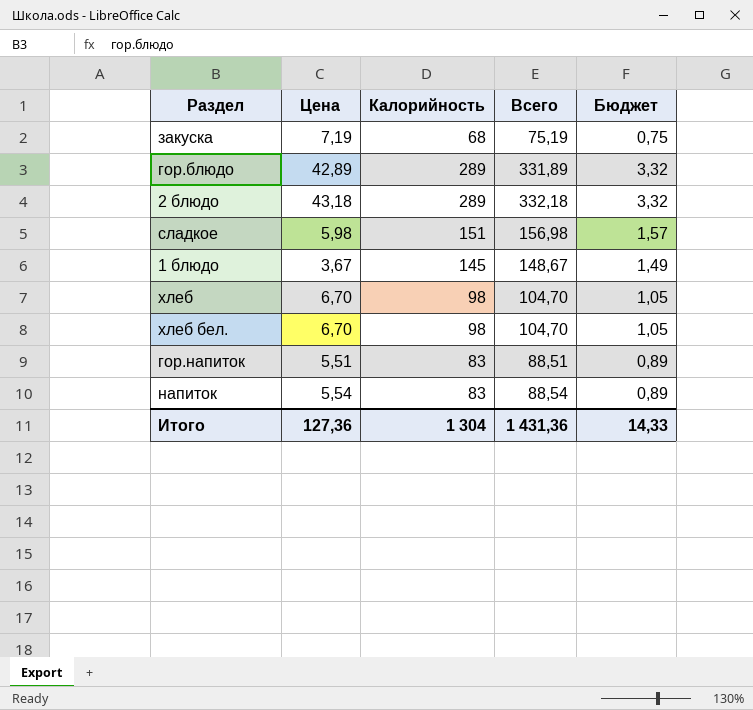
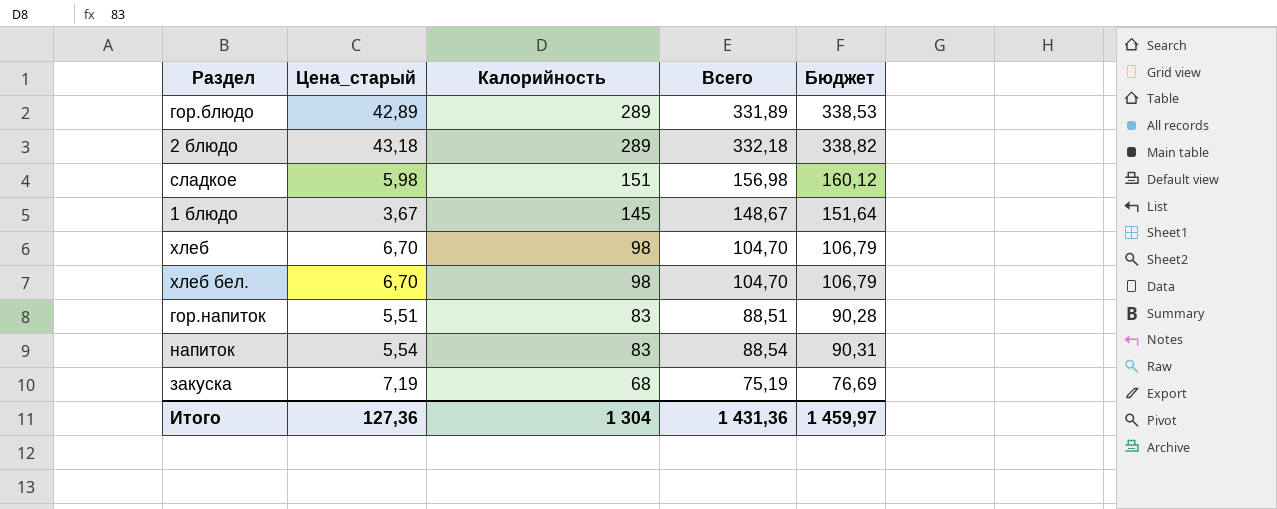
row order: none -> Калорийность descending
column name: Цена -> Цена_старый
column Бюджет | formula: [Всего] * 0,01 -> [Всего] * 1,02
Итого | Бюджет: 14,33 -> 1 459,97

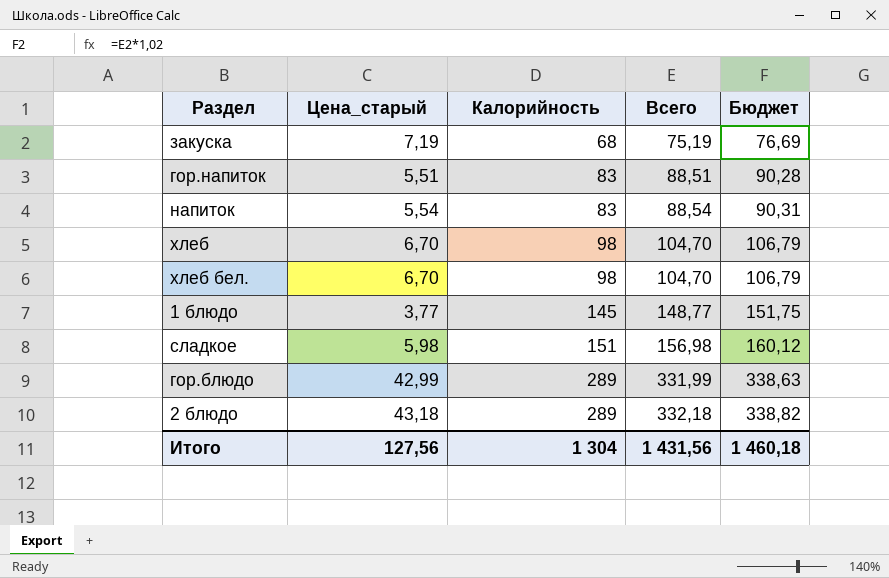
row order: Калорийность descending -> Калорийность ascending
1 блюдо | Цена_старый: 3,67 -> 3,77
1 блюдо | Всего: 148,67 -> 148,77
1 блюдо | Бюджет: 151,64 -> 151,75
гор.блюдо | Цена_старый: 42,89 -> 42,99
гор.блюдо | Всего: 331,89 -> 331,99
гор.блюдо | Бюджет: 338,53 -> 338,63
Итого | Цена_старый: 127,36 -> 127,56
Итого | Всего: 1 431,36 -> 1 431,56
Итого | Бюджет: 1 459,97 -> 1 460,18

